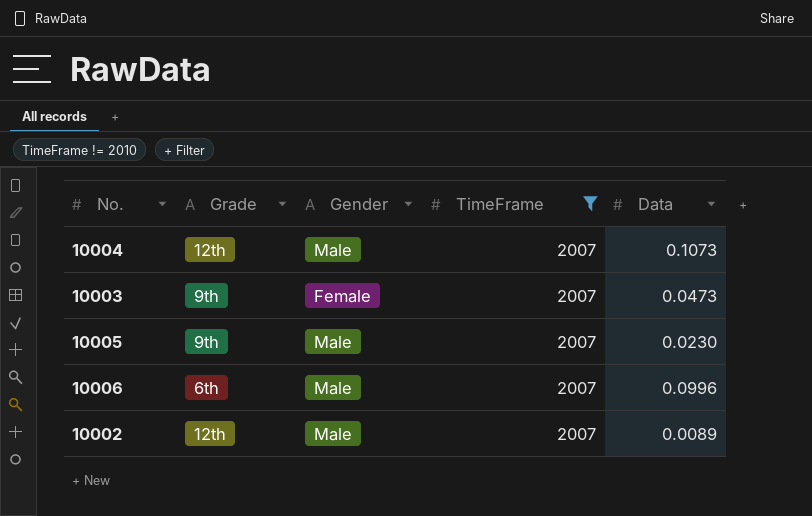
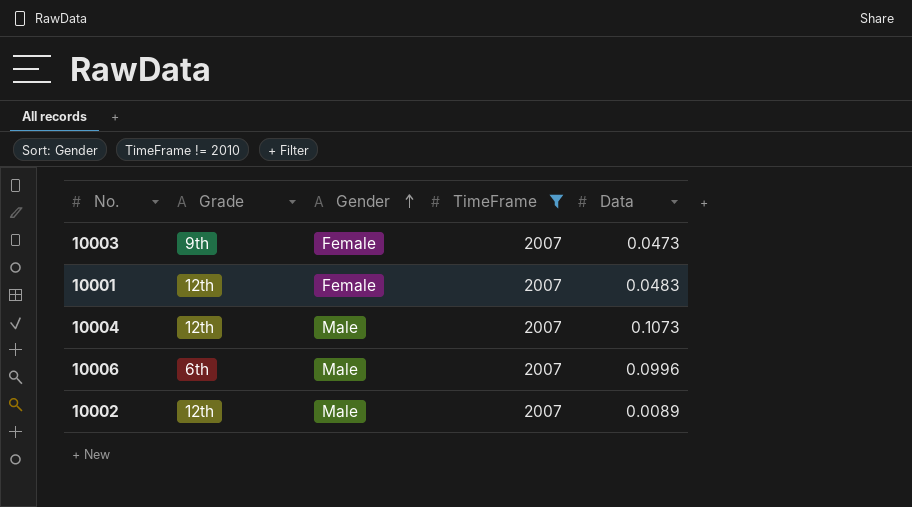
row order: none -> Gender ascending
row 10005: 9th | Male | 2007 | 0.0230 -> none
row 10001: none -> 12th | Female | 2007 | 0.0483

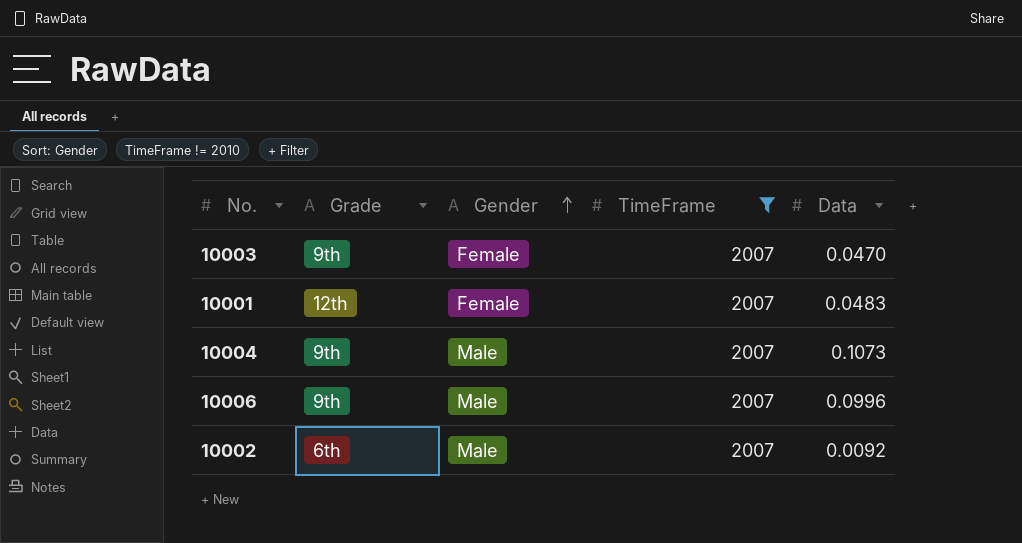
10003 | Data: 0.0473 -> 0.0470
10004 | Grade: 12th -> 9th
10006 | Grade: 6th -> 9th
10002 | Grade: 12th -> 6th
10002 | Data: 0.0089 -> 0.0092

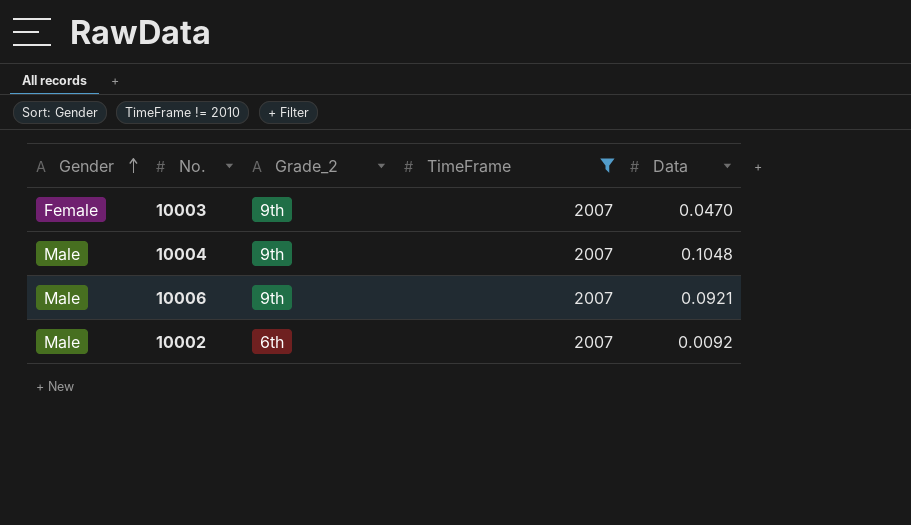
column Gender | position: 3 -> 1
column name: Grade -> Grade_2
row 10001: 12th | Female | 2007 | 0.0483 -> none
10004 | Data: 0.1073 -> 0.1048
10006 | Data: 0.0996 -> 0.0921

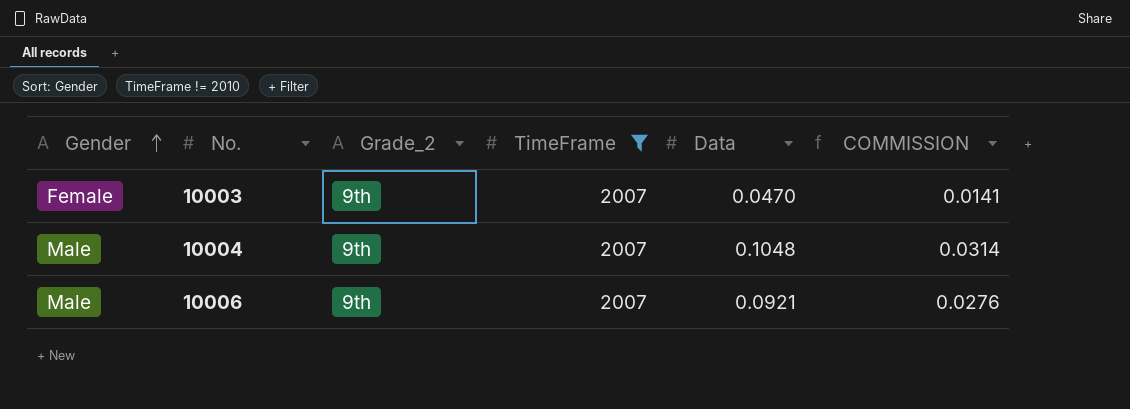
column COMMISSION | formula: none -> [Data] * 0.3
row 10002: Male | 6th | 2007 | 0.0092 -> none

